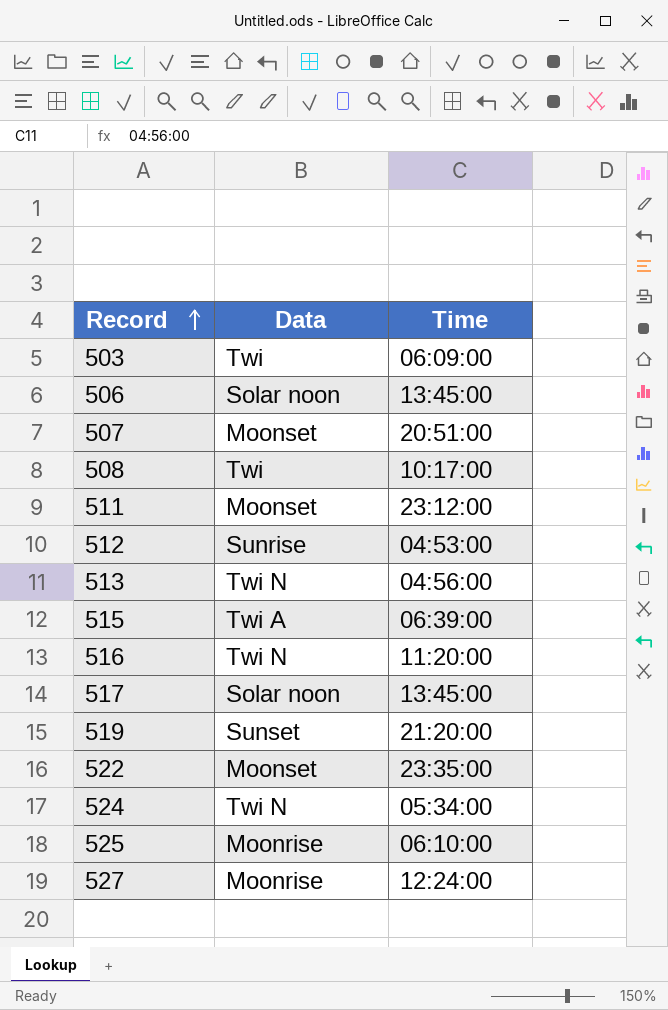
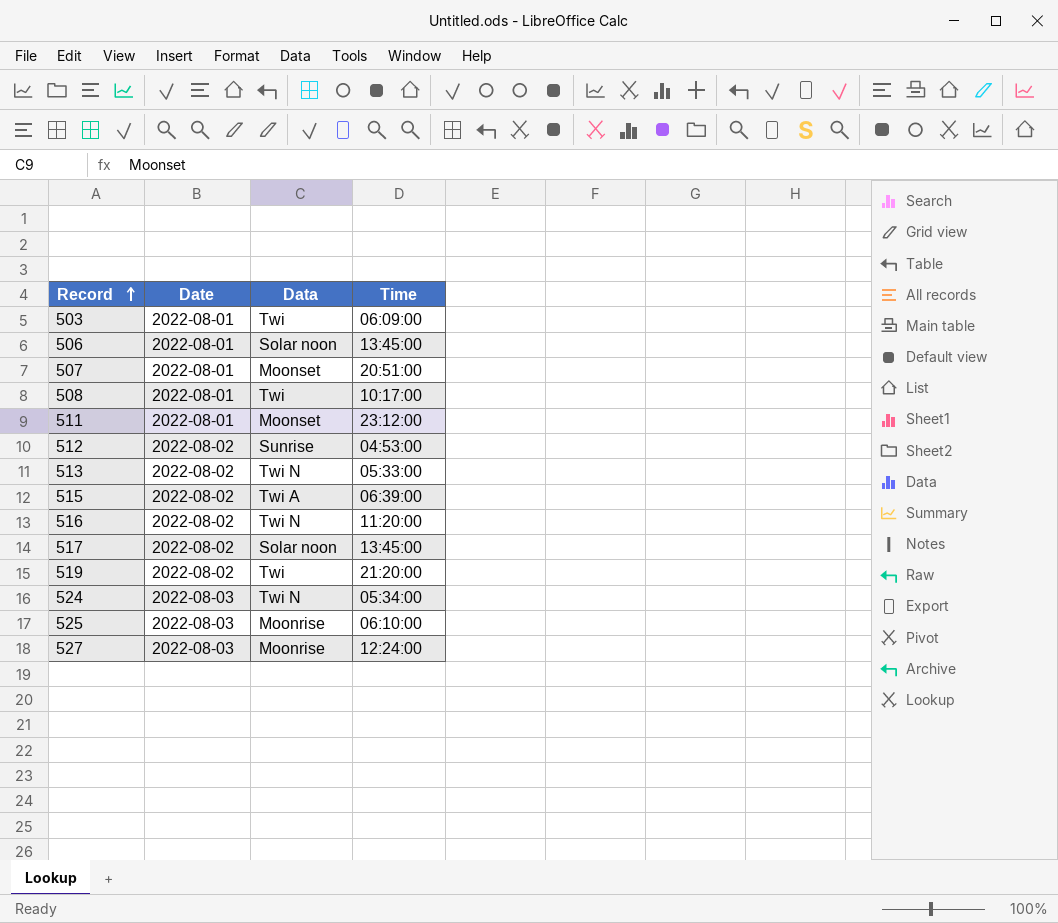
column Date | position: none -> 2
row 522: Moonset | 23:35:00 -> none
513 | Time: 04:56:00 -> 05:33:00
519 | Data: Sunset -> Twi

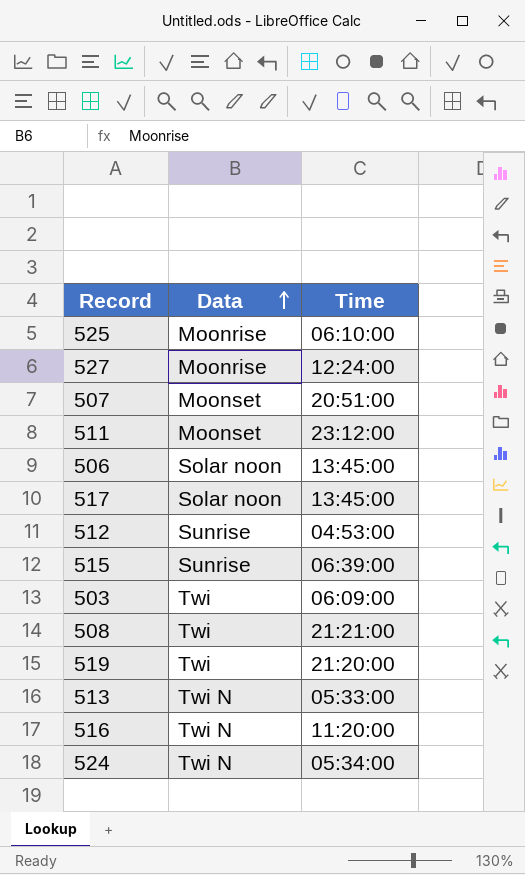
row order: Record ascending -> Data ascending
column Date | position: 2 -> none
515 | Data: Twi A -> Sunrise
508 | Time: 10:17:00 -> 21:21:00

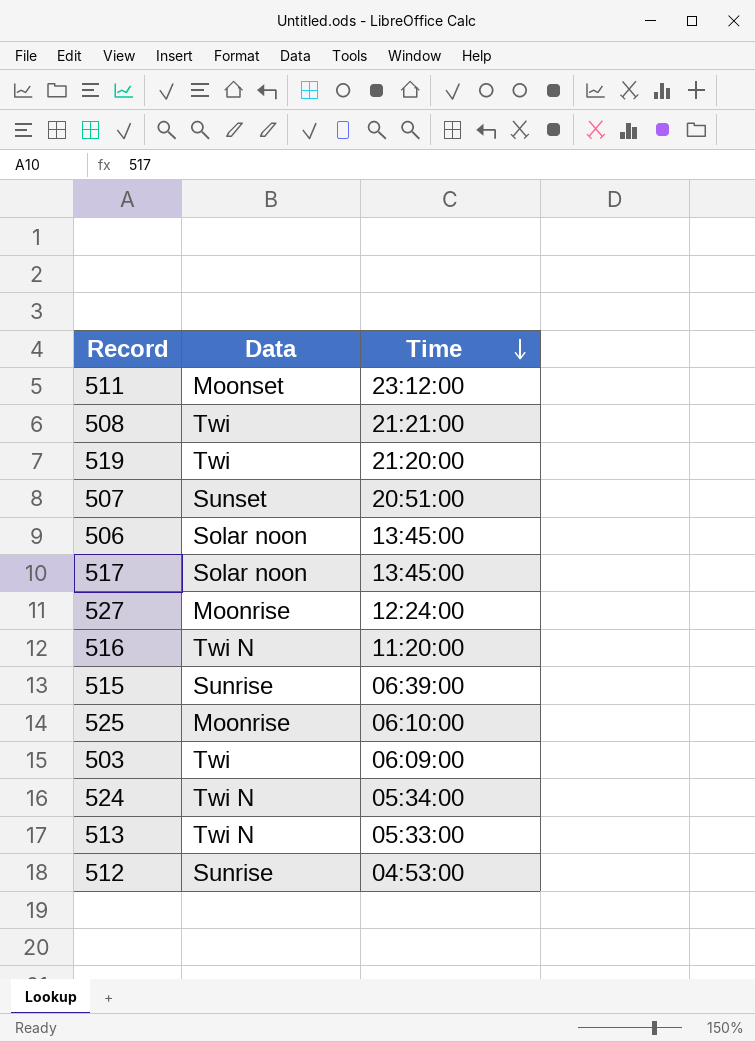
row order: Data ascending -> Time descending
507 | Data: Moonset -> Sunset

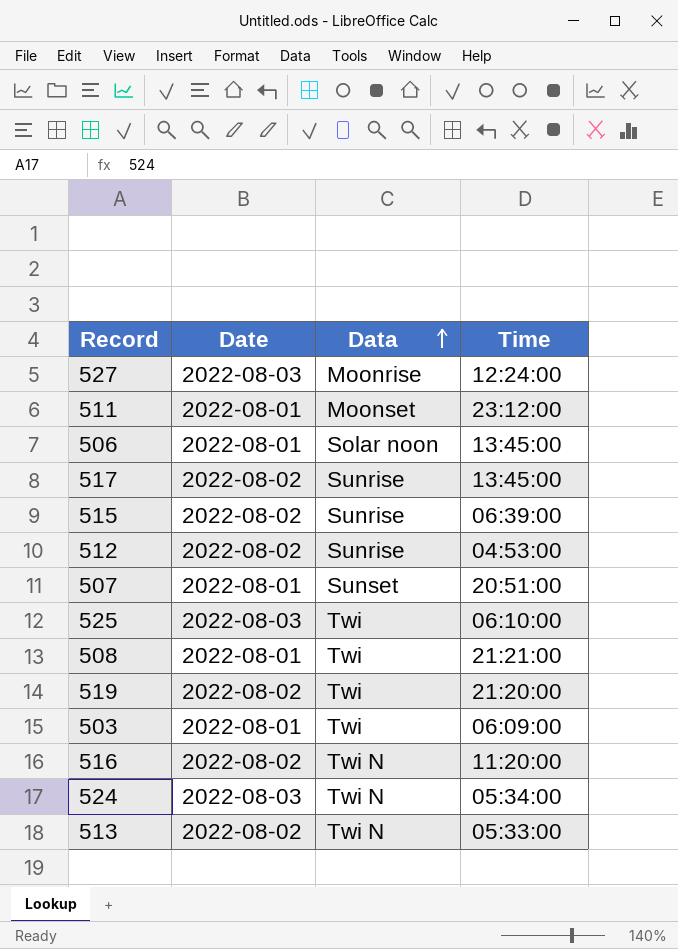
row order: Time descending -> Data ascending
column Date | position: none -> 2
517 | Data: Solar noon -> Sunrise
525 | Data: Moonrise -> Twi

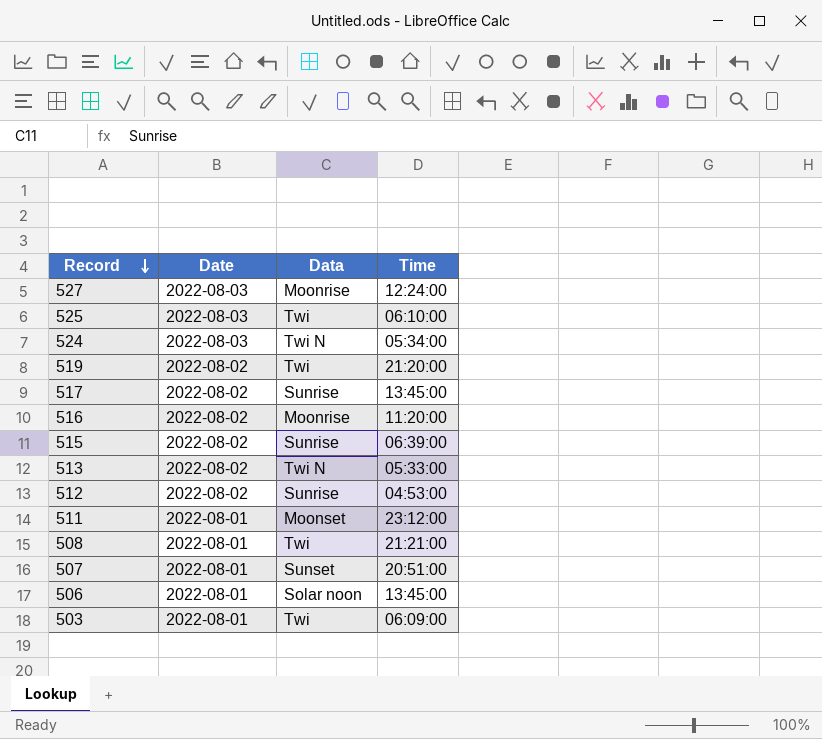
row order: Data ascending -> Record descending
516 | Data: Twi N -> Moonrise

